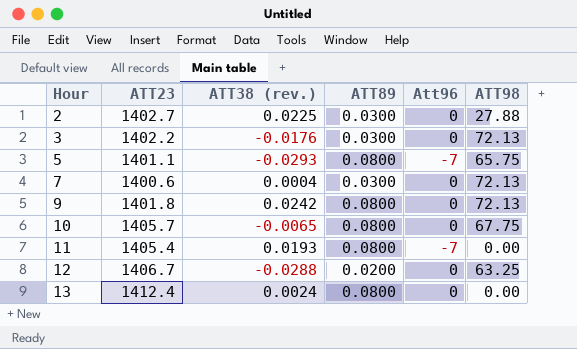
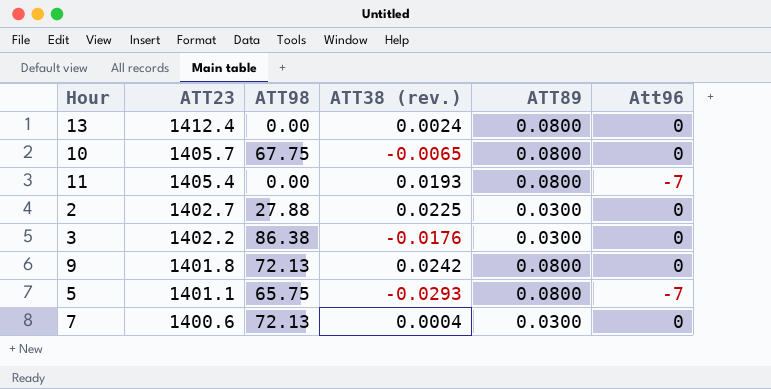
row order: Hour ascending -> ATT23 descending
column ATT98 | position: 6 -> 3
row 12: 1406.7 | -0.0288 | 0.0200 | 0 | 63.25 -> none
3 | ATT98: 72.13 -> 86.38

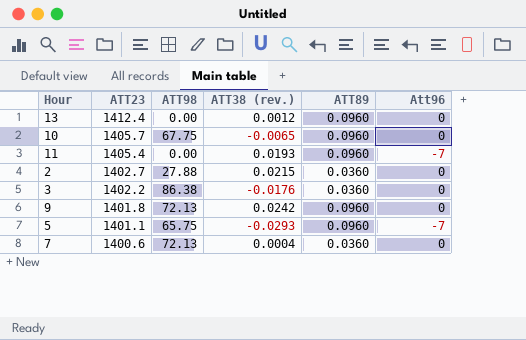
13 | ATT38 (rev.): 0.0024 -> 0.0012
13 | ATT89: 0.0800 -> 0.0960
10 | ATT89: 0.0800 -> 0.0960
11 | ATT89: 0.0800 -> 0.0960
2 | ATT38 (rev.): 0.0225 -> 0.0215
2 | ATT89: 0.0300 -> 0.0360
3 | ATT89: 0.0300 -> 0.0360
9 | ATT89: 0.0800 -> 0.0960
5 | ATT89: 0.0800 -> 0.0960
7 | ATT89: 0.0300 -> 0.0360

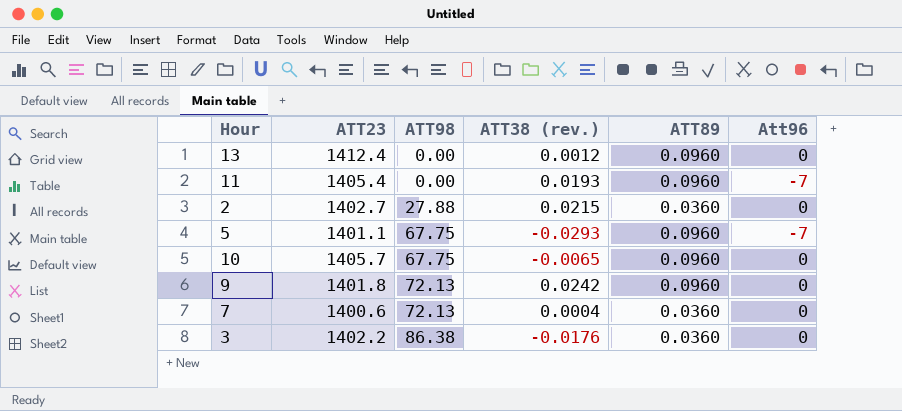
row order: ATT23 descending -> ATT98 ascending
5 | ATT98: 65.75 -> 67.75

